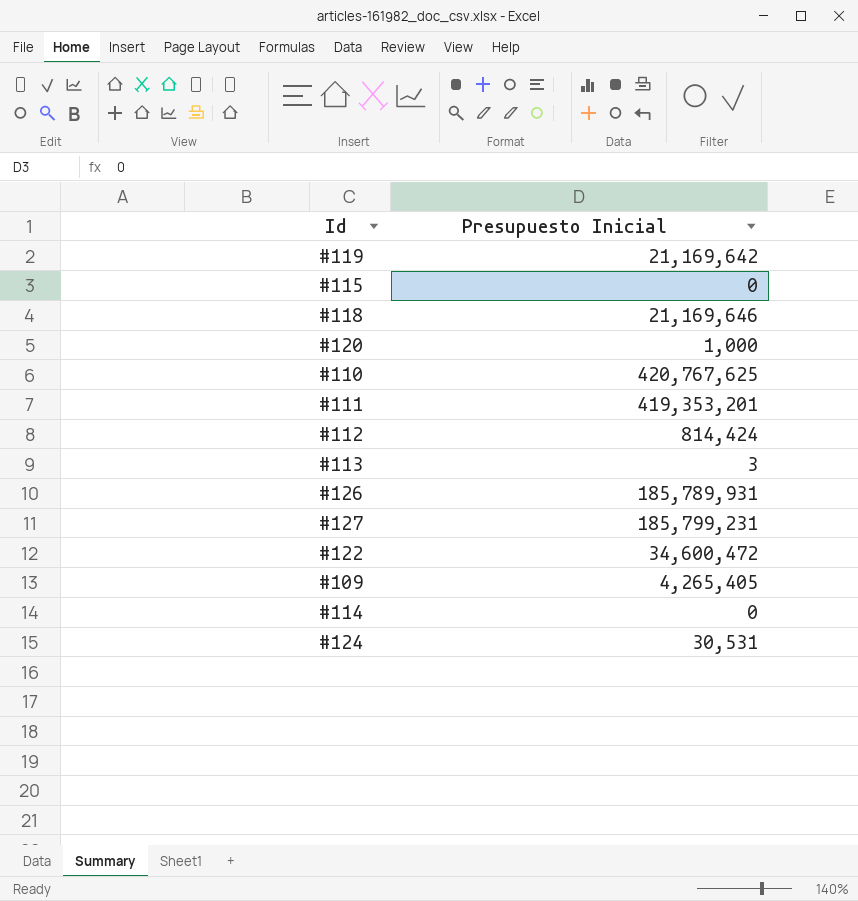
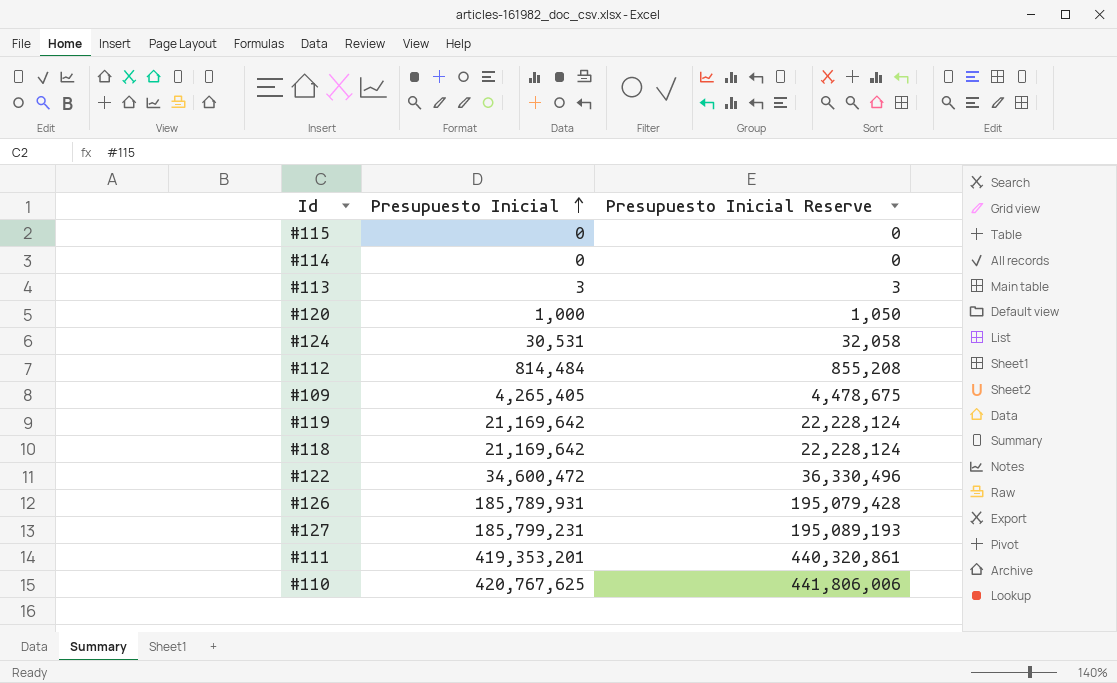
row order: none -> Presupuesto Inicial ascending
column Presupuesto Inicial Reserve | formula: none -> [Presupuesto Inicial] * 1.05
#112 | Presupuesto Inicial: 814,424 -> 814,484
#118 | Presupuesto Inicial: 21,169,646 -> 21,169,642

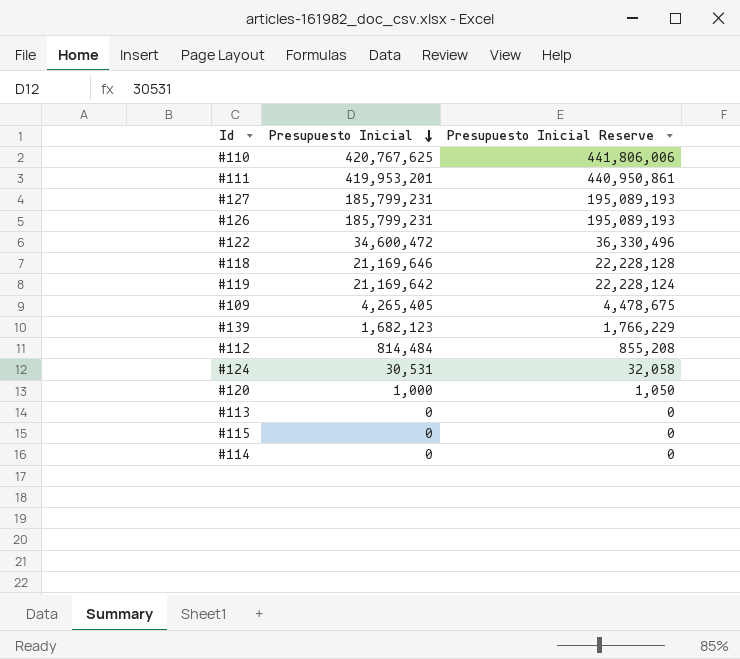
row order: Presupuesto Inicial ascending -> Presupuesto Inicial descending
#111 | Presupuesto Inicial: 419,353,201 -> 419,953,201
#111 | Presupuesto Inicial Reserve: 440,320,861 -> 440,950,861
#126 | Presupuesto Inicial: 185,789,931 -> 185,799,231
#126 | Presupuesto Inicial Reserve: 195,079,428 -> 195,089,193
#118 | Presupuesto Inicial: 21,169,642 -> 21,169,646
#118 | Presupuesto Inicial Reserve: 22,228,124 -> 22,228,128
row #139: none -> 1,682,123 | 1,766,229
#113 | Presupuesto Inicial: 3 -> 0
#113 | Presupuesto Inicial Reserve: 3 -> 0

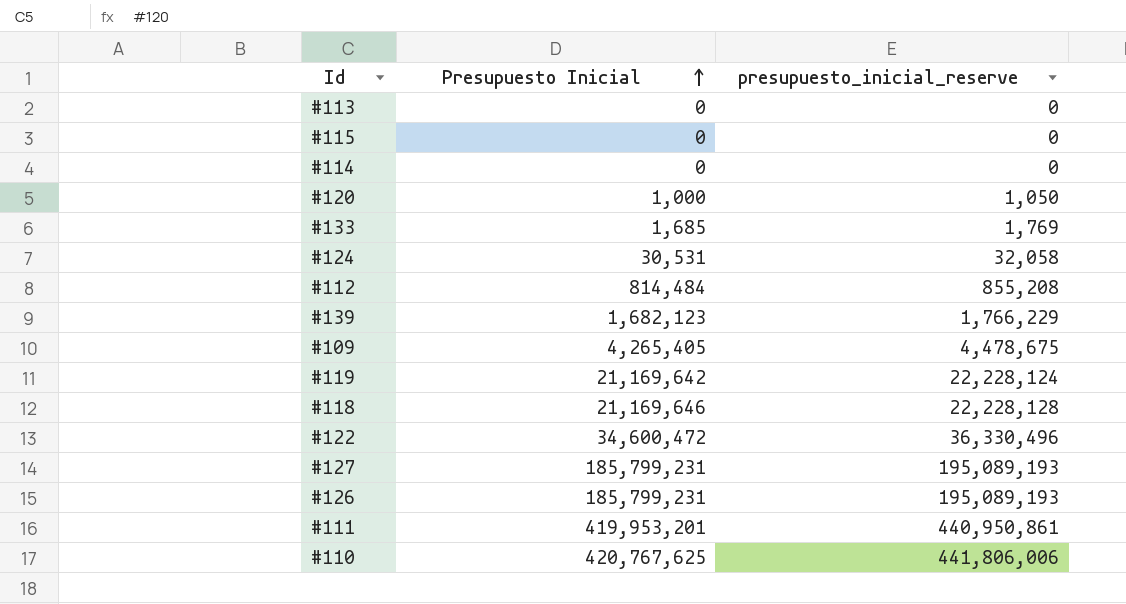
row order: Presupuesto Inicial descending -> Presupuesto Inicial ascending
column name: Presupuesto Inicial Reserve -> presupuesto_inicial_reserve
row #133: none -> 1,685 | 1,769

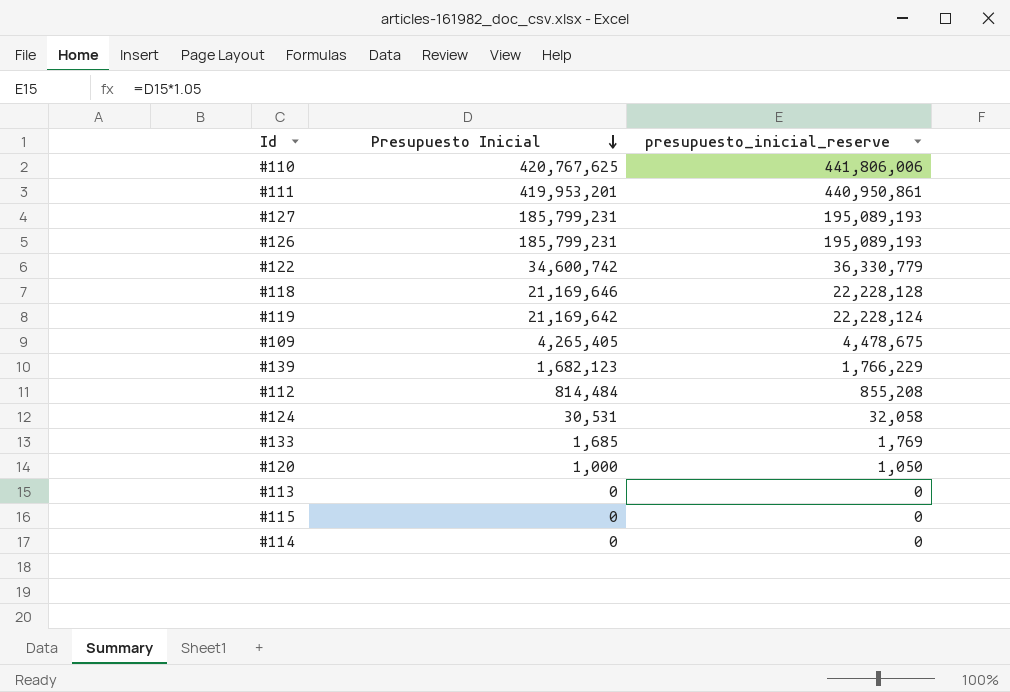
row order: Presupuesto Inicial ascending -> Presupuesto Inicial descending
#122 | Presupuesto Inicial: 34,600,472 -> 34,600,742
#122 | presupuesto_inicial_reserve: 36,330,496 -> 36,330,779

